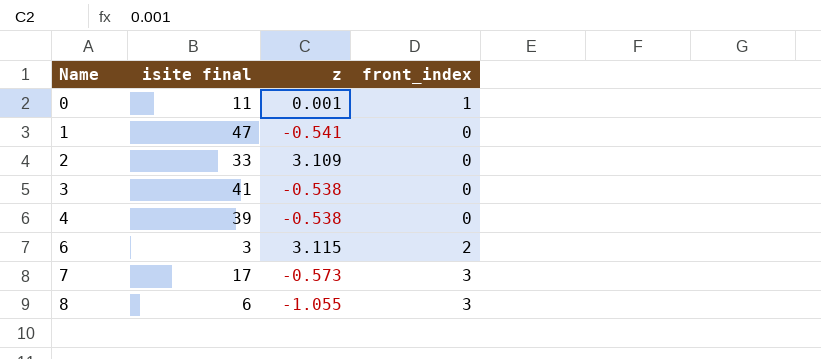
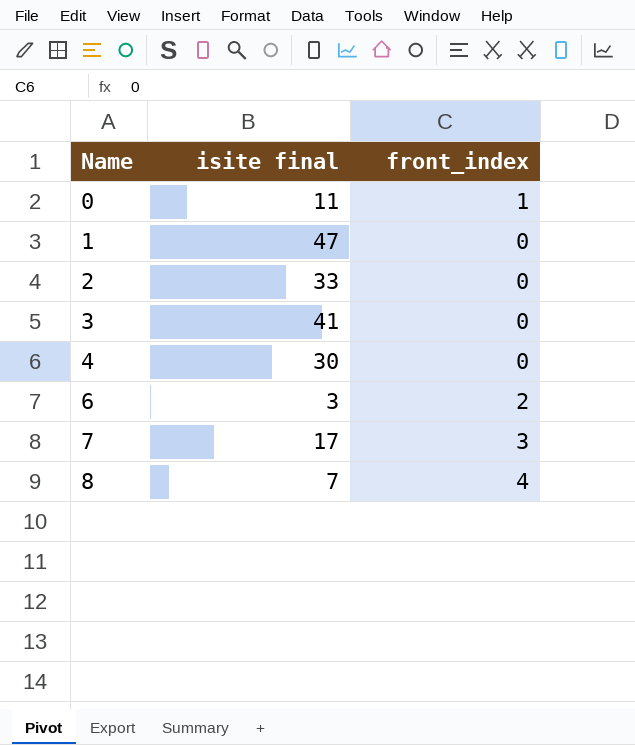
column z | position: 3 -> none
4 | isite final: 39 -> 30
8 | isite final: 6 -> 7
8 | front_index: 3 -> 4

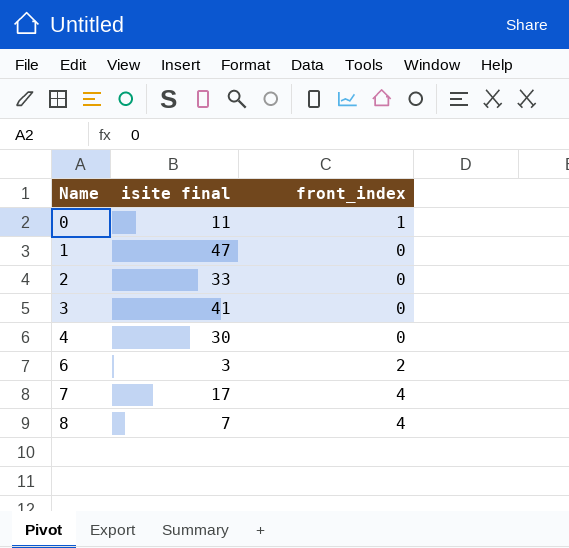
7 | front_index: 3 -> 4

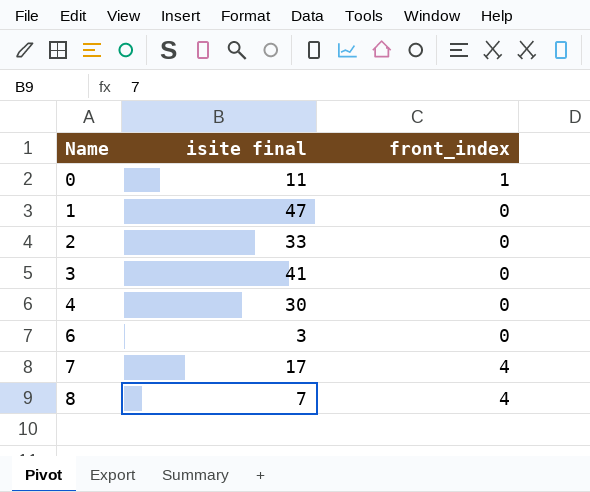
6 | front_index: 2 -> 0

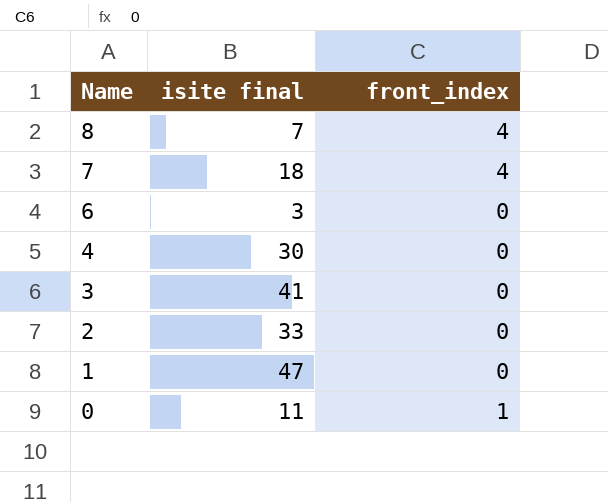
row order: Name ascending -> Name descending
7 | isite final: 17 -> 18

